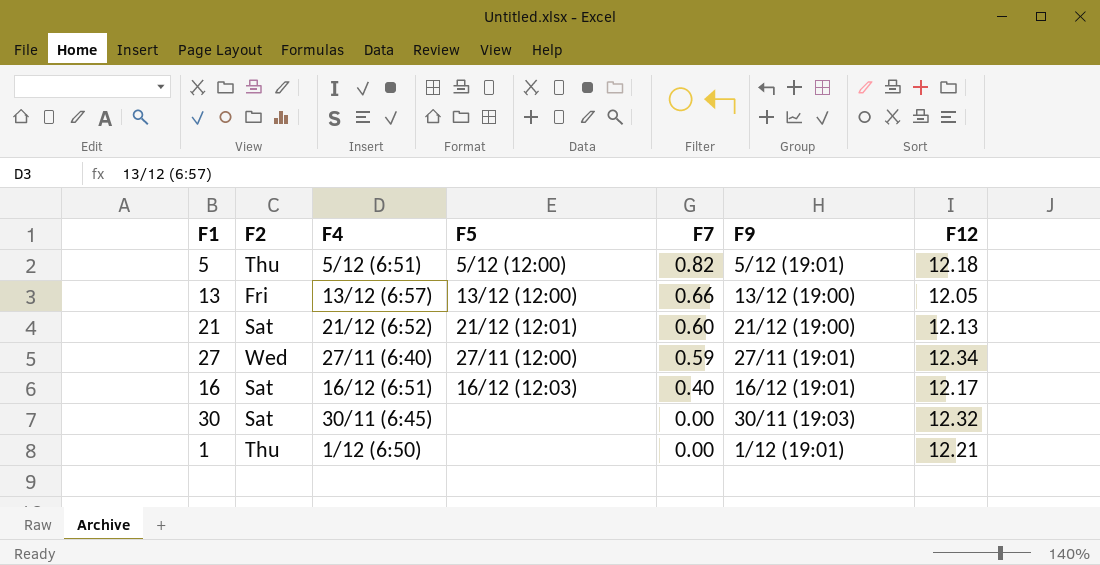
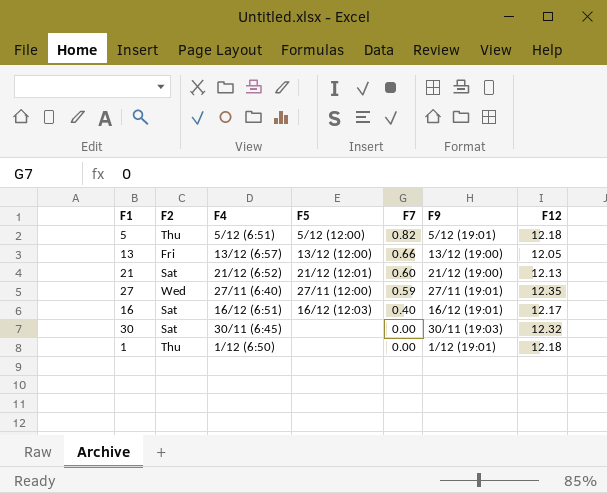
27 | F12: 12.34 -> 12.35
1 | F12: 12.21 -> 12.18

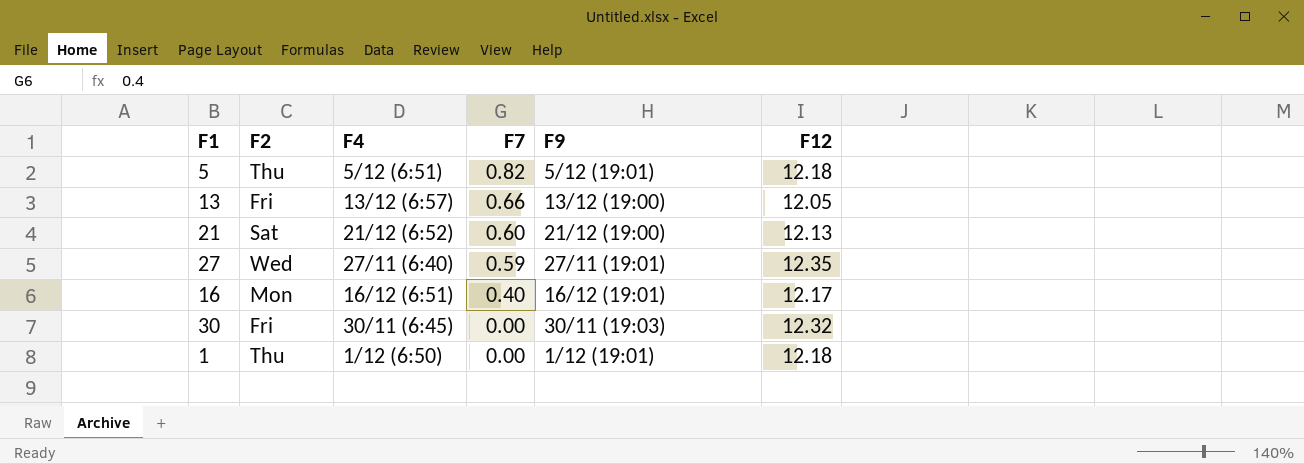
column F5 | position: 4 -> none
16 | F2: Sat -> Mon
30 | F2: Sat -> Fri

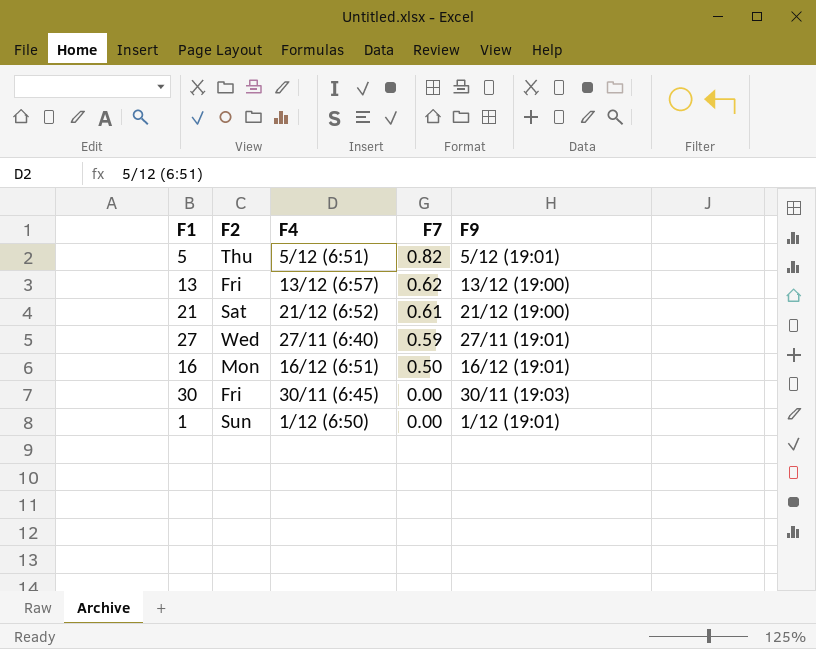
column F12 | position: 6 -> none
13 | F7: 0.66 -> 0.62
21 | F7: 0.60 -> 0.61
16 | F7: 0.40 -> 0.50
1 | F2: Thu -> Sun

